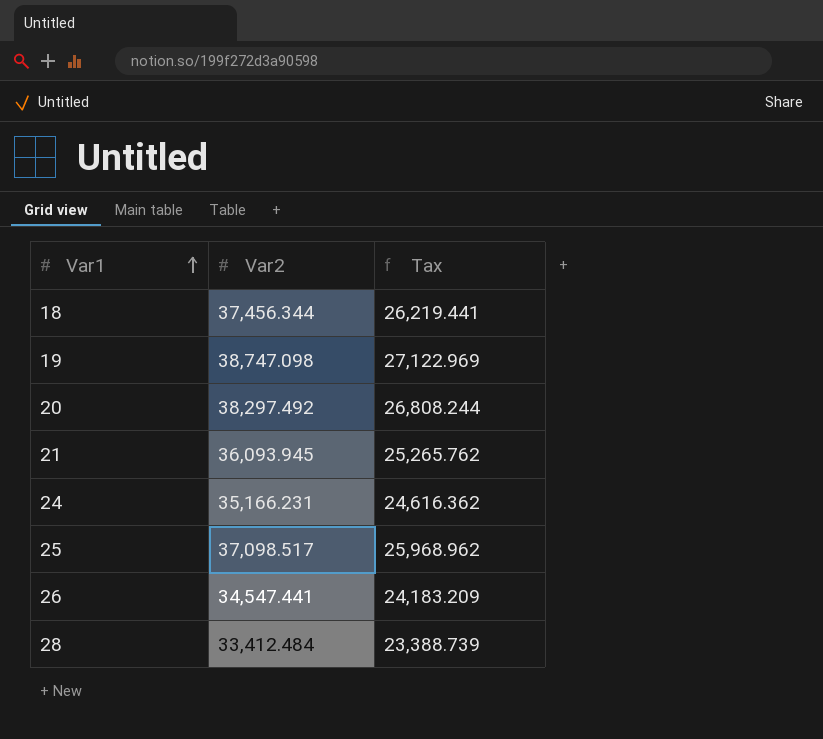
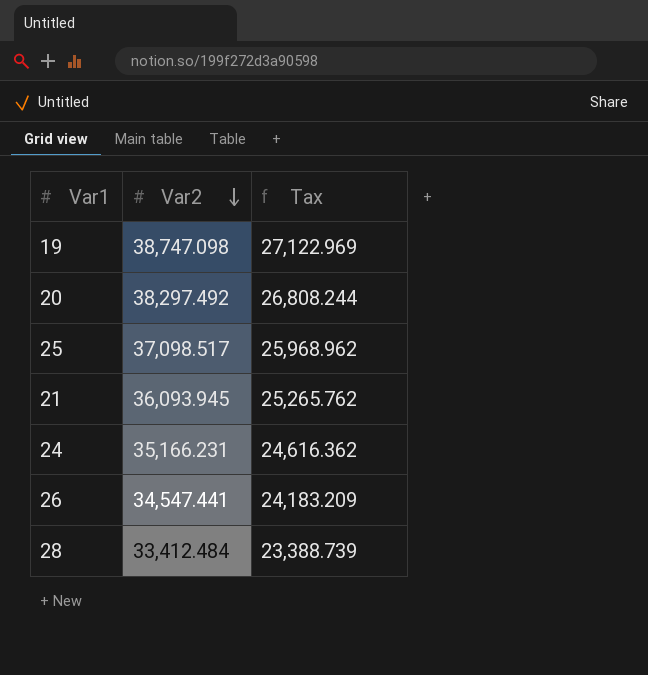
row order: Var1 ascending -> Var2 descending
row 18: 37,456.344 | 26,219.441 -> none

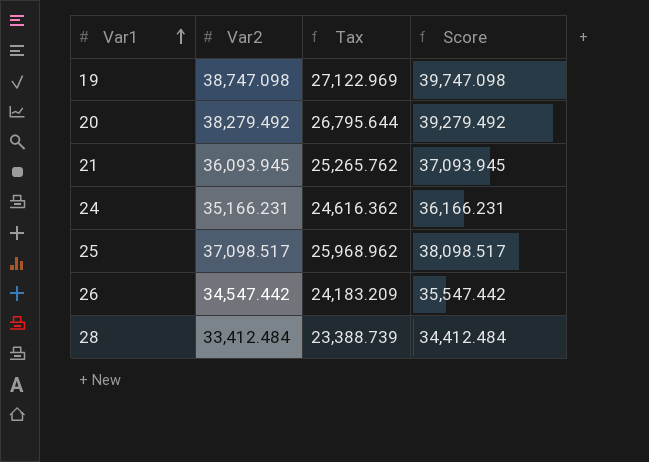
row order: Var2 descending -> Var1 ascending
column Score | formula: none -> [Var2] + 1000
20 | Var2: 38,297.492 -> 38,279.492
20 | Tax: 26,808.244 -> 26,795.644
26 | Var2: 34,547.441 -> 34,547.442

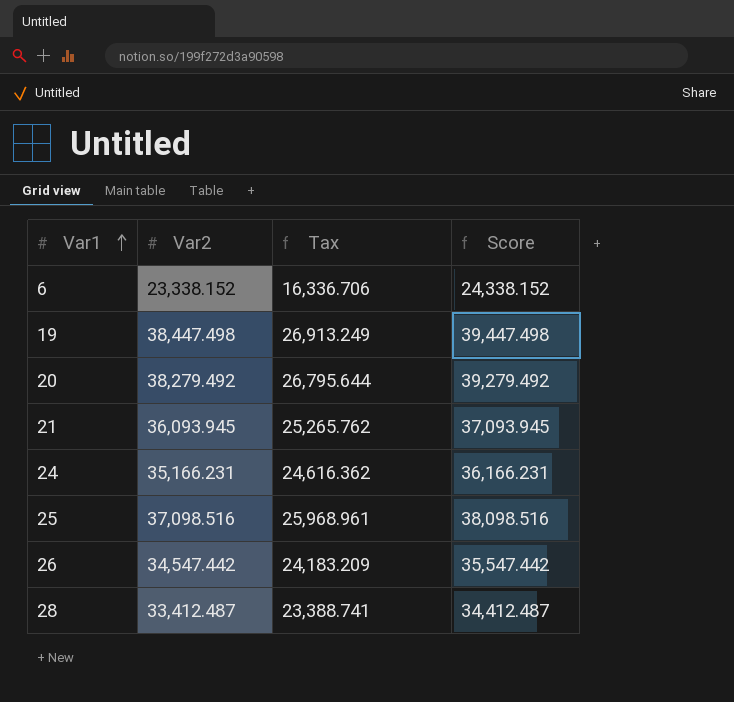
row 6: none -> 23,338.152 | 16,336.706 | 24,338.152
19 | Var2: 38,747.098 -> 38,447.498
19 | Tax: 27,122.969 -> 26,913.249
19 | Score: 39,747.098 -> 39,447.498
25 | Var2: 37,098.517 -> 37,098.516
25 | Tax: 25,968.962 -> 25,968.961
25 | Score: 38,098.517 -> 38,098.516
28 | Var2: 33,412.484 -> 33,412.487
28 | Tax: 23,388.739 -> 23,388.741
28 | Score: 34,412.484 -> 34,412.487

